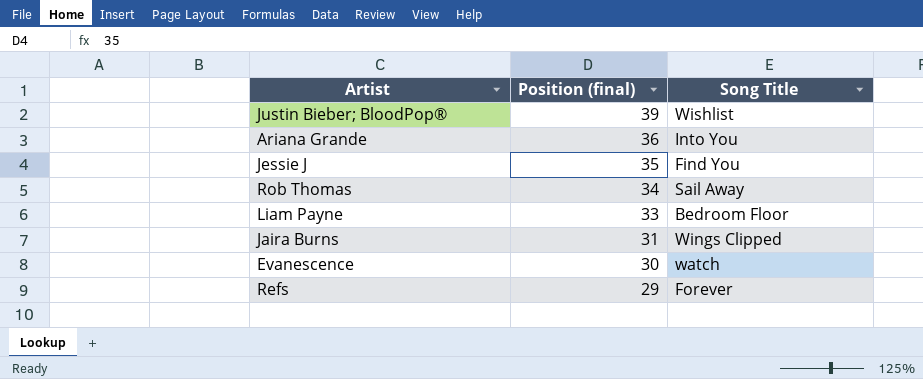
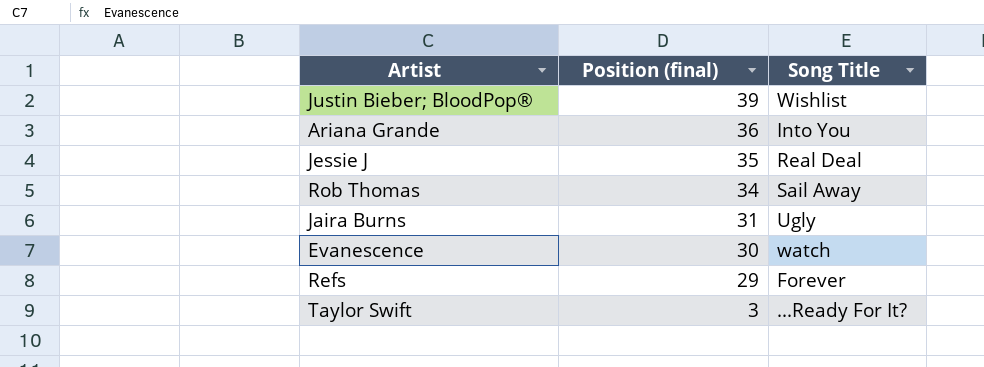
row Liam Payne: 33 | Bedroom Floor -> none
Jessie J | Song Title: Find You -> Real Deal
Jaira Burns | Song Title: Wings Clipped -> Ugly
row Taylor Swift: none -> 3 | ...Ready For It?

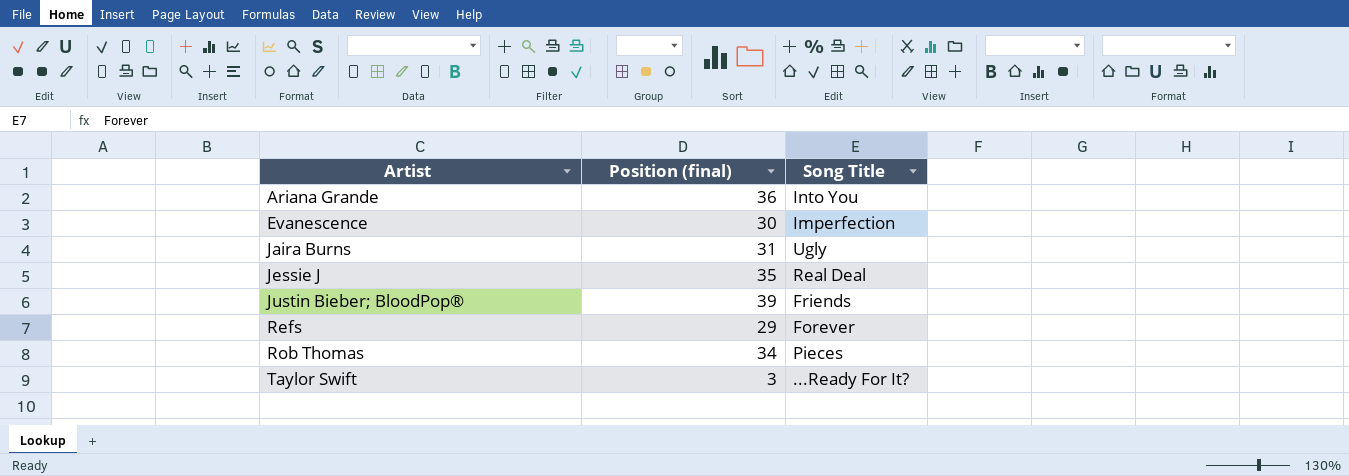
row order: Position (final) descending -> Artist ascending
Evanescence | Song Title: watch -> Imperfection
Justin Bieber; BloodPop® | Song Title: Wishlist -> Friends
Rob Thomas | Song Title: Sail Away -> Pieces

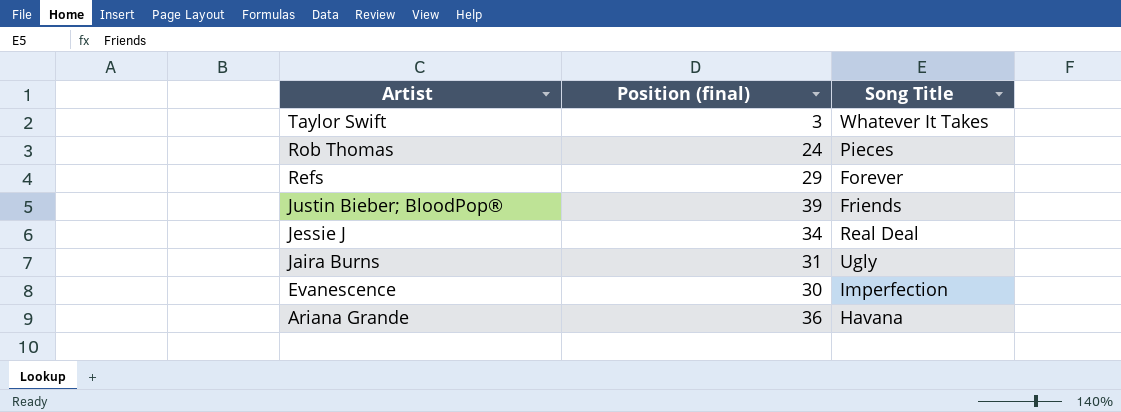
row order: Artist ascending -> Artist descending
Taylor Swift | Song Title: ...Ready For It? -> Whatever It Takes
Rob Thomas | Position (final): 34 -> 24
Jessie J | Position (final): 35 -> 34
Ariana Grande | Song Title: Into You -> Havana

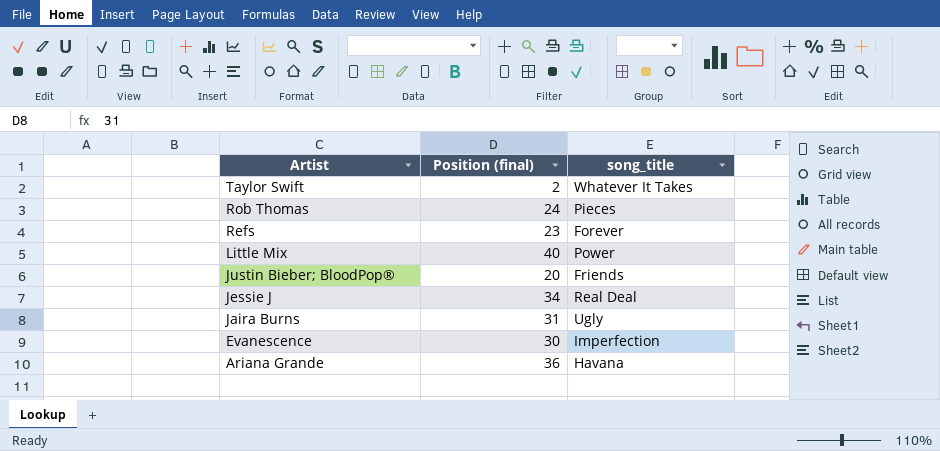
column name: Song Title -> song_title
Taylor Swift | Position (final): 3 -> 2
Refs | Position (final): 29 -> 23
row Little Mix: none -> 40 | Power
Justin Bieber; BloodPop® | Position (final): 39 -> 20

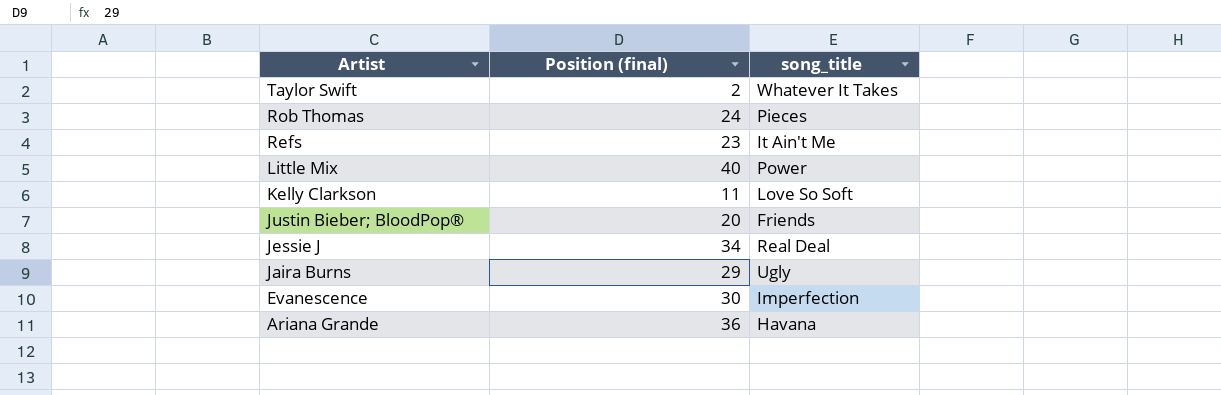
Refs | song_title: Forever -> It Ain't Me
row Kelly Clarkson: none -> 11 | Love So Soft
Jaira Burns | Position (final): 31 -> 29

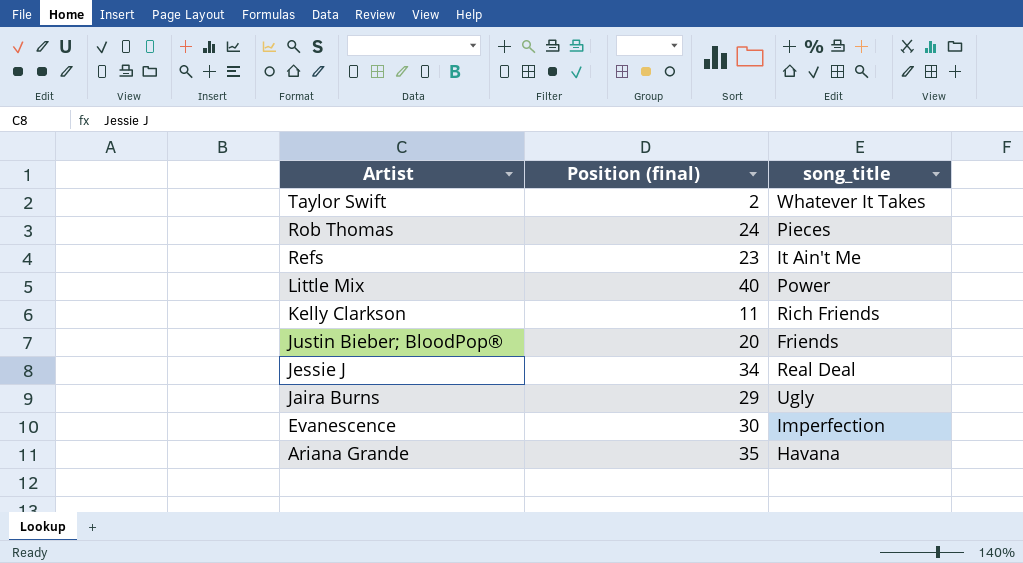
Kelly Clarkson | song_title: Love So Soft -> Rich Friends
Ariana Grande | Position (final): 36 -> 35

